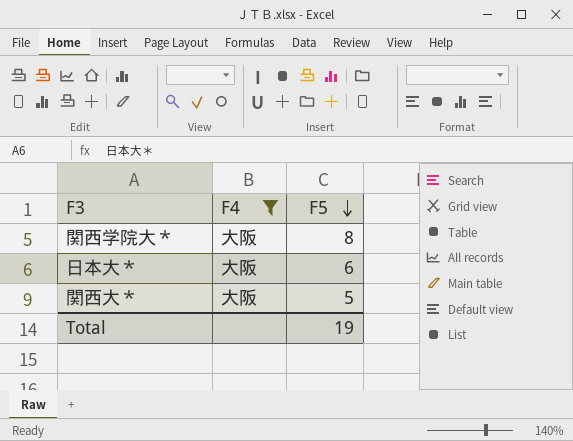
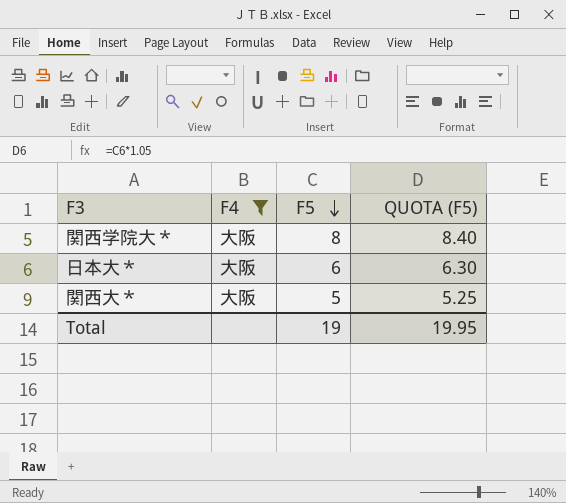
column QUOTA (F5) | formula: none -> [F5] * 1.05

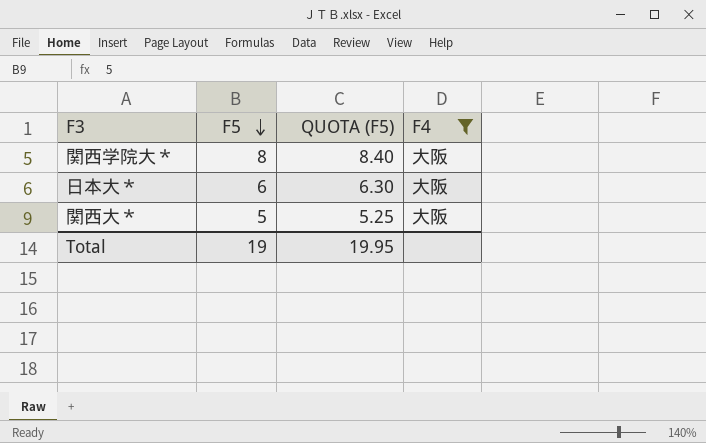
column F4 | position: 2 -> 4

